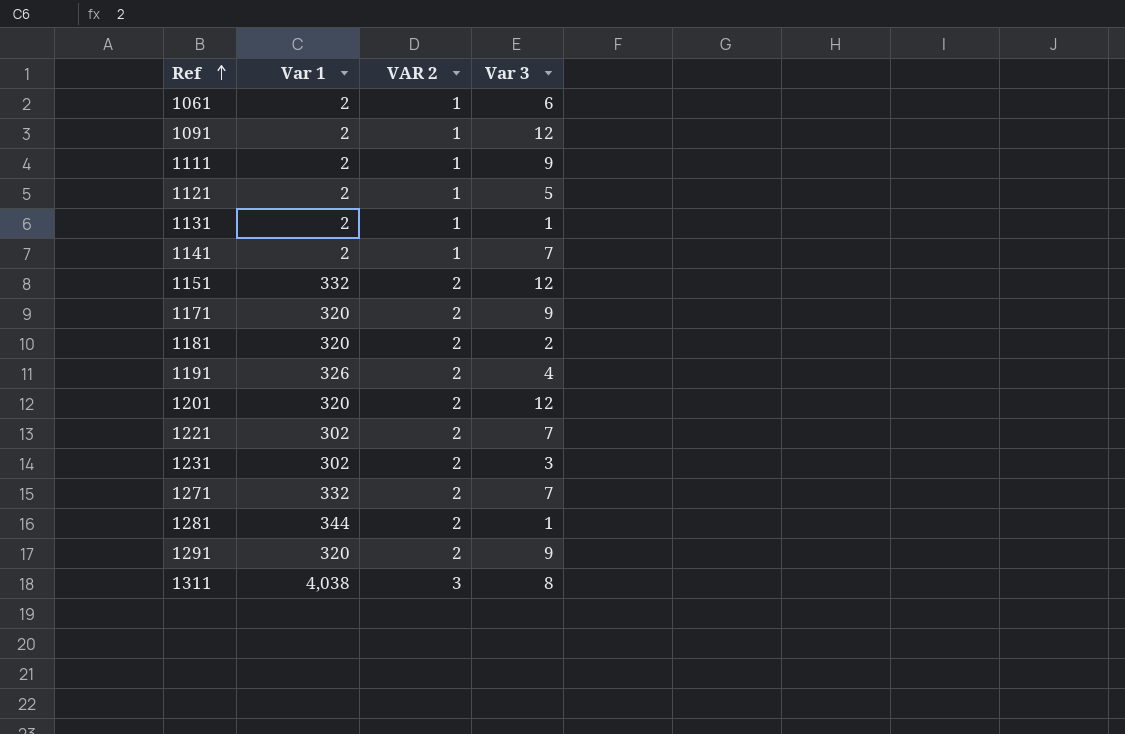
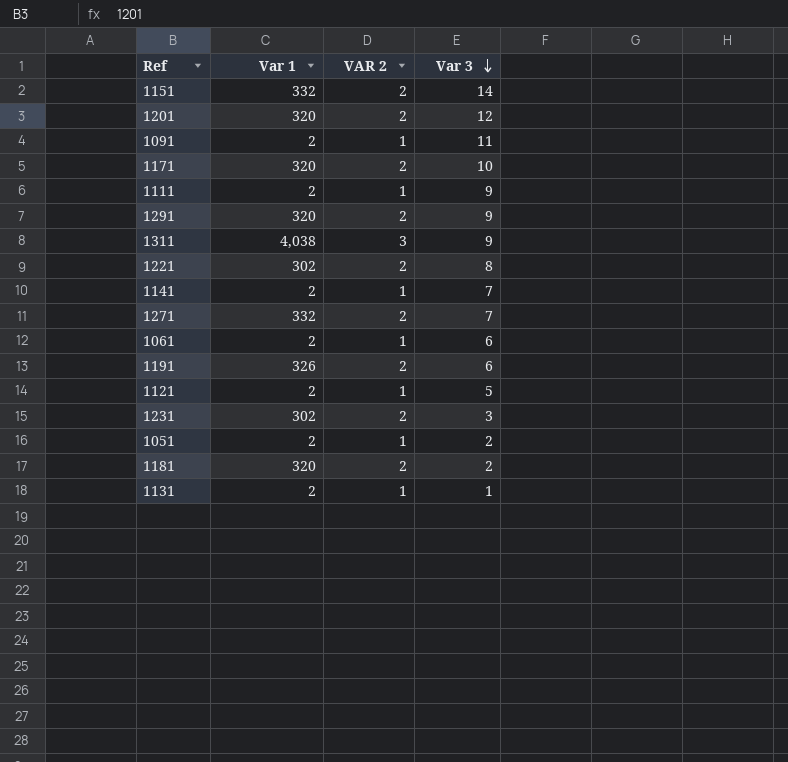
row order: Ref ascending -> Var 3 descending
row 1281: 344 | 2 | 1 -> none
1151 | Var 3: 12 -> 14
1091 | Var 3: 12 -> 11
1171 | Var 3: 9 -> 10
1311 | Var 3: 8 -> 9
1221 | Var 3: 7 -> 8
1191 | Var 3: 4 -> 6
row 1051: none -> 2 | 1 | 2

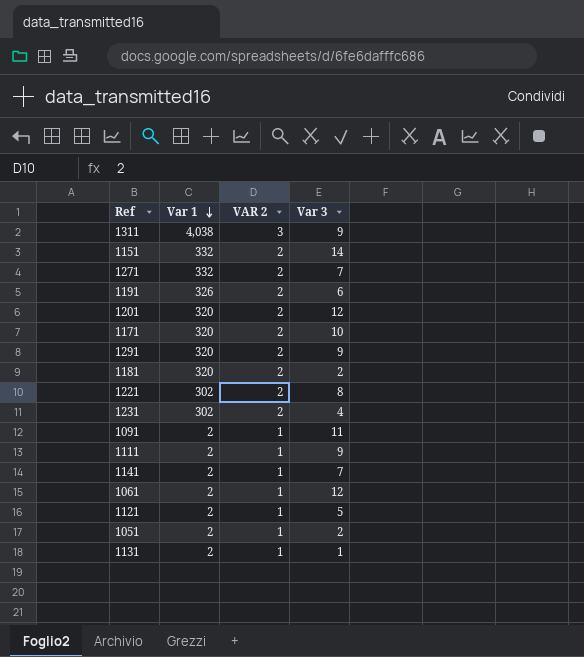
row order: Var 3 descending -> Var 1 descending
1231 | Var 3: 3 -> 4
1061 | Var 3: 6 -> 12

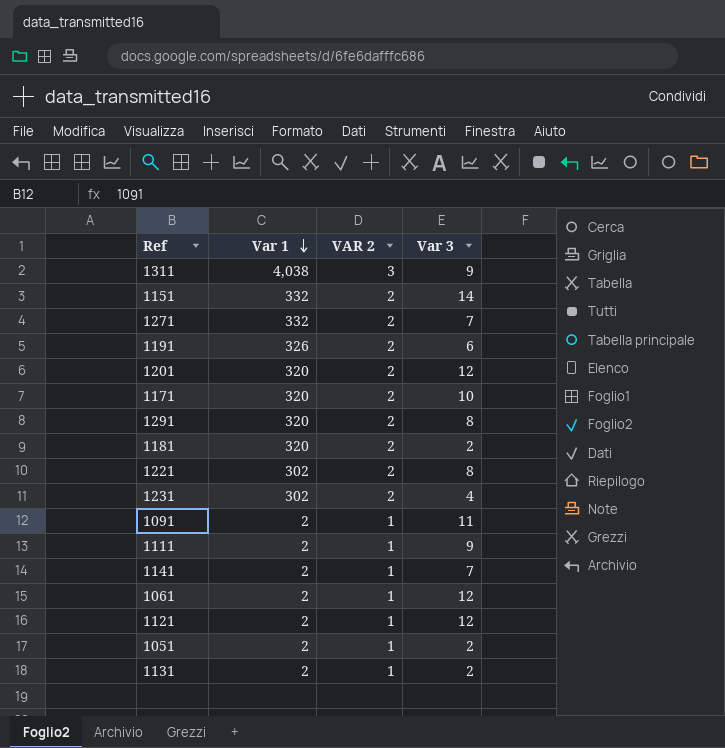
1291 | Var 3: 9 -> 8
1121 | Var 3: 5 -> 12
1131 | Var 3: 1 -> 2

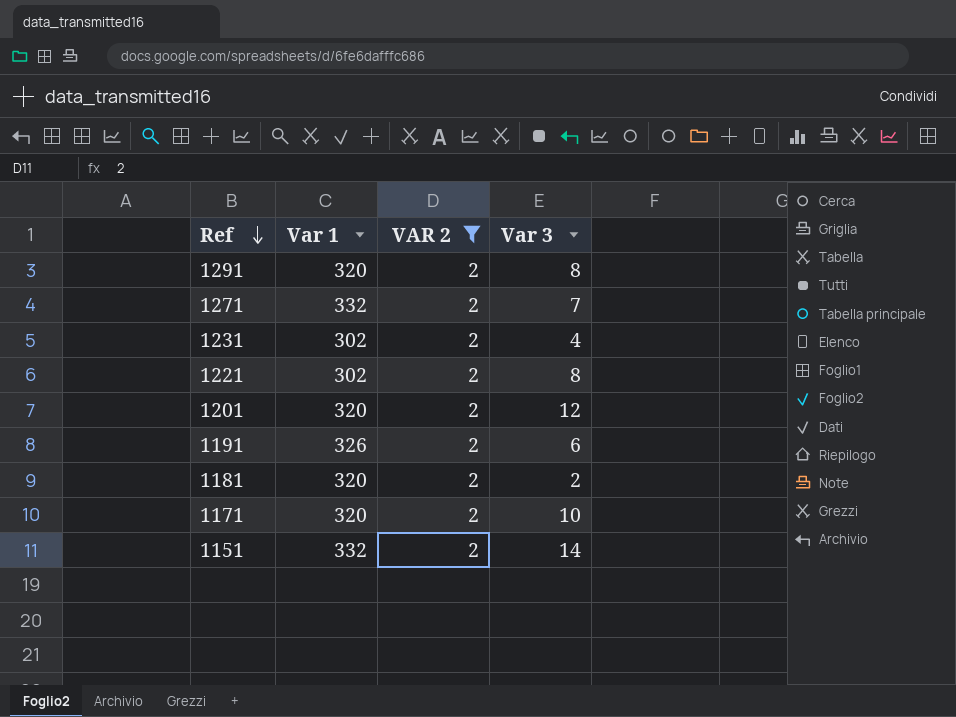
filter: none -> VAR 2 = 2
row order: Var 1 descending -> Ref descending

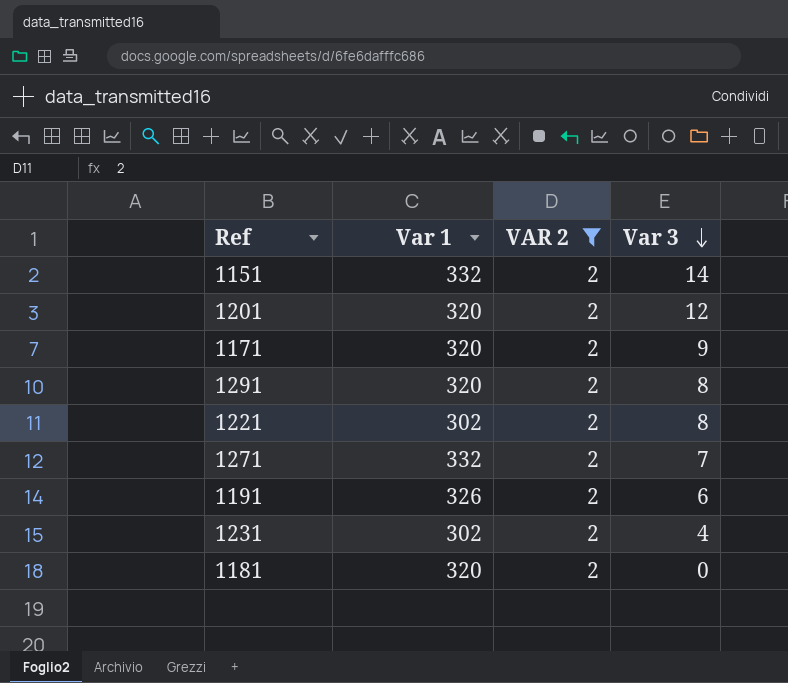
row order: Ref descending -> Var 3 descending
1171 | Var 3: 10 -> 9
1181 | Var 3: 2 -> 0

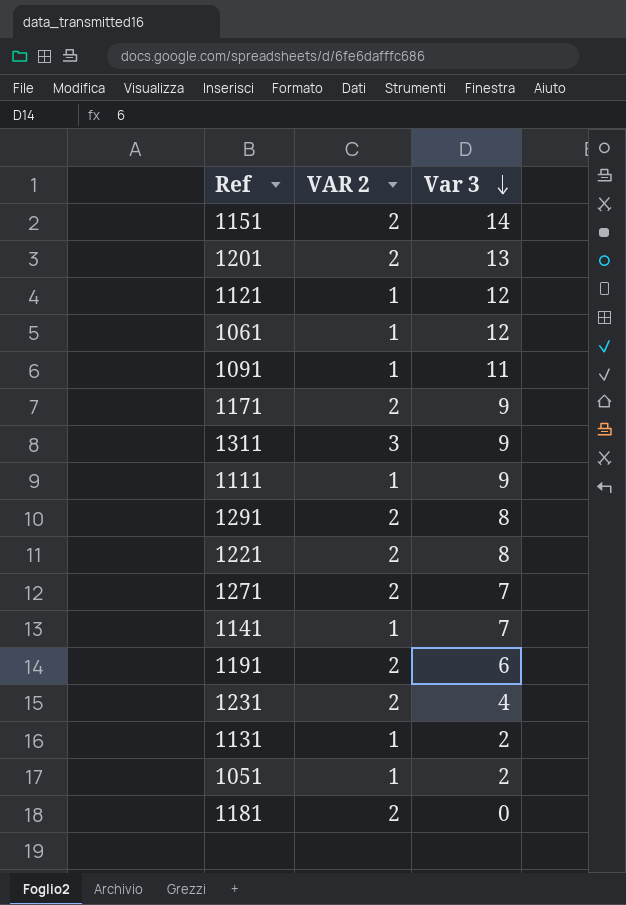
filter: VAR 2 = 2 -> none
column Var 1 | position: 2 -> none
1201 | Var 3: 12 -> 13

